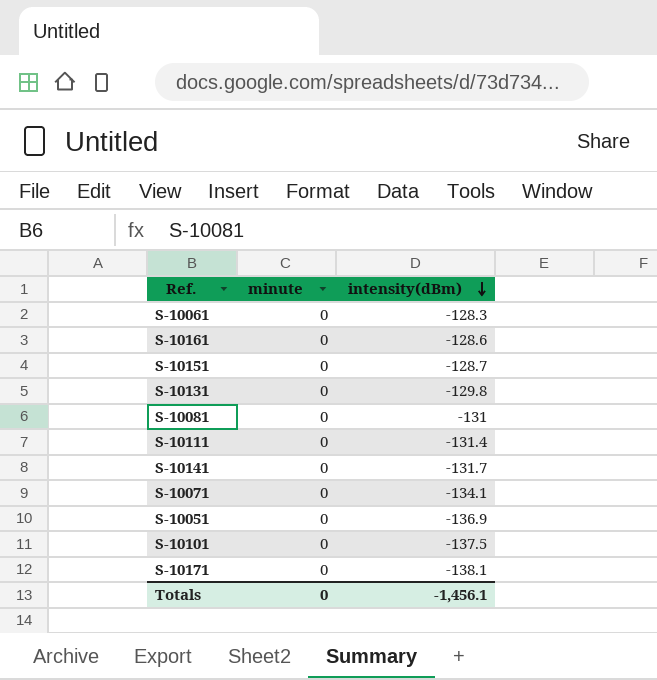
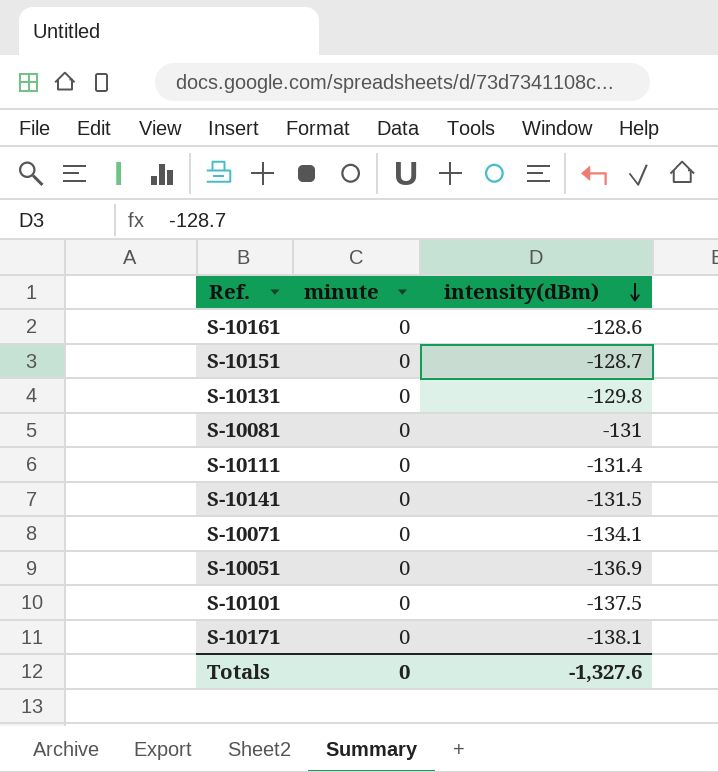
row S-10061: 0 | -128.3 -> none
S-10141 | intensity(dBm): -131.7 -> -131.5
Totals | intensity(dBm): -1,456.1 -> -1,327.6

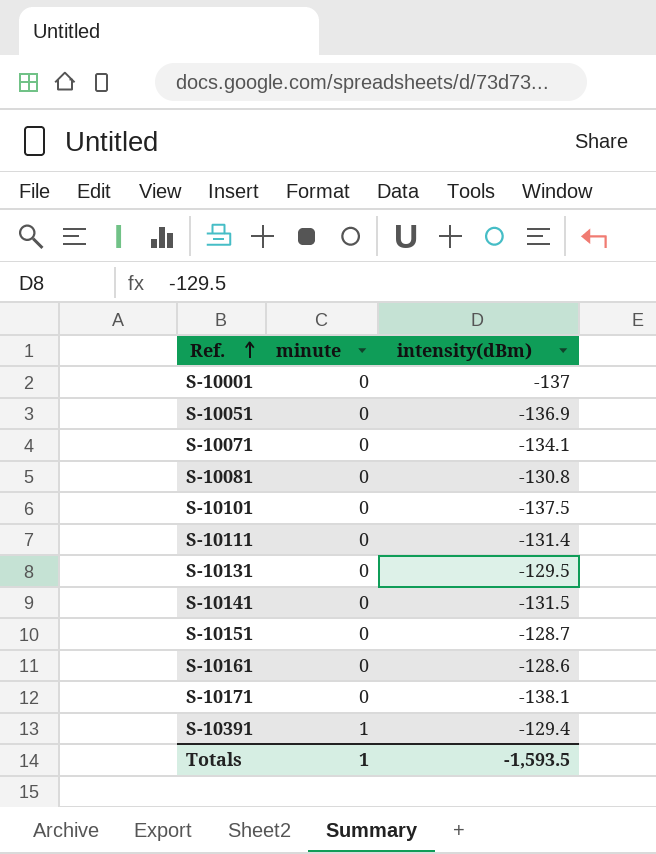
row order: intensity(dBm) descending -> Ref. ascending
row S-10001: none -> 0 | -137
S-10081 | intensity(dBm): -131 -> -130.8
S-10131 | intensity(dBm): -129.8 -> -129.5
row S-10391: none -> 1 | -129.4
Totals | minute: 0 -> 1
Totals | intensity(dBm): -1,327.6 -> -1,593.5

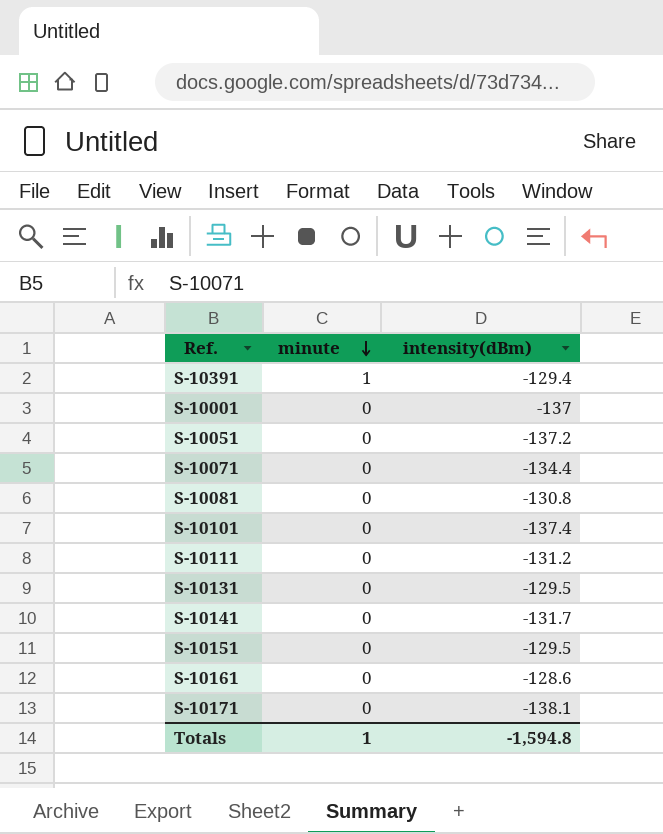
row order: Ref. ascending -> minute descending
S-10051 | intensity(dBm): -136.9 -> -137.2
S-10071 | intensity(dBm): -134.1 -> -134.4
S-10101 | intensity(dBm): -137.5 -> -137.4
S-10111 | intensity(dBm): -131.4 -> -131.2
S-10141 | intensity(dBm): -131.5 -> -131.7
S-10151 | intensity(dBm): -128.7 -> -129.5
Totals | intensity(dBm): -1,593.5 -> -1,594.8

